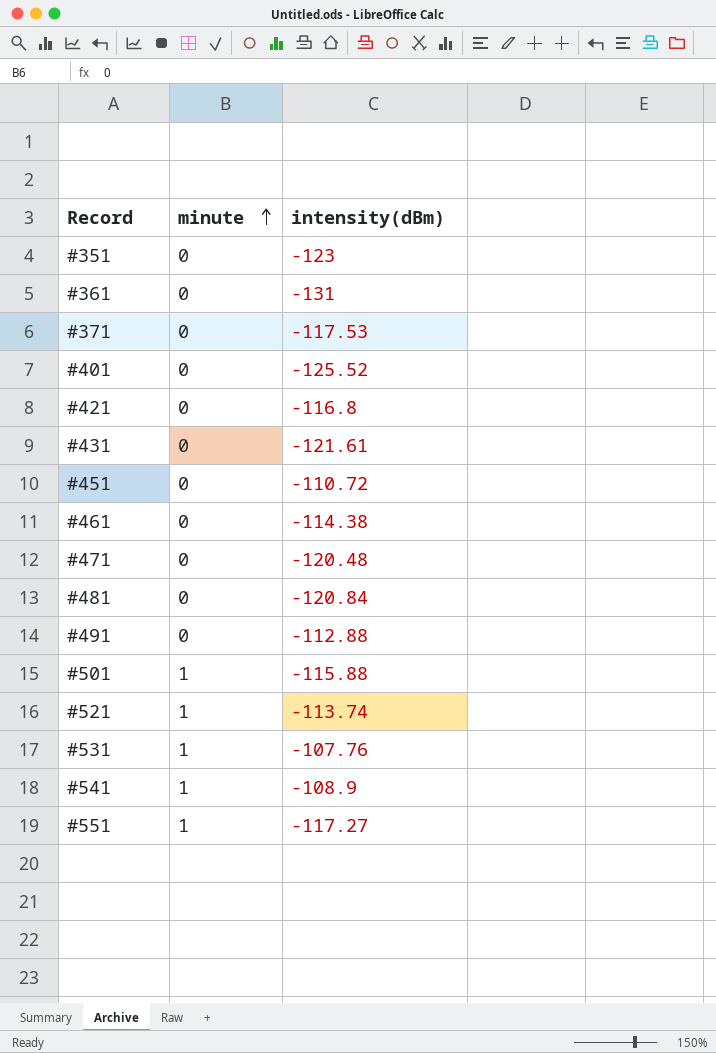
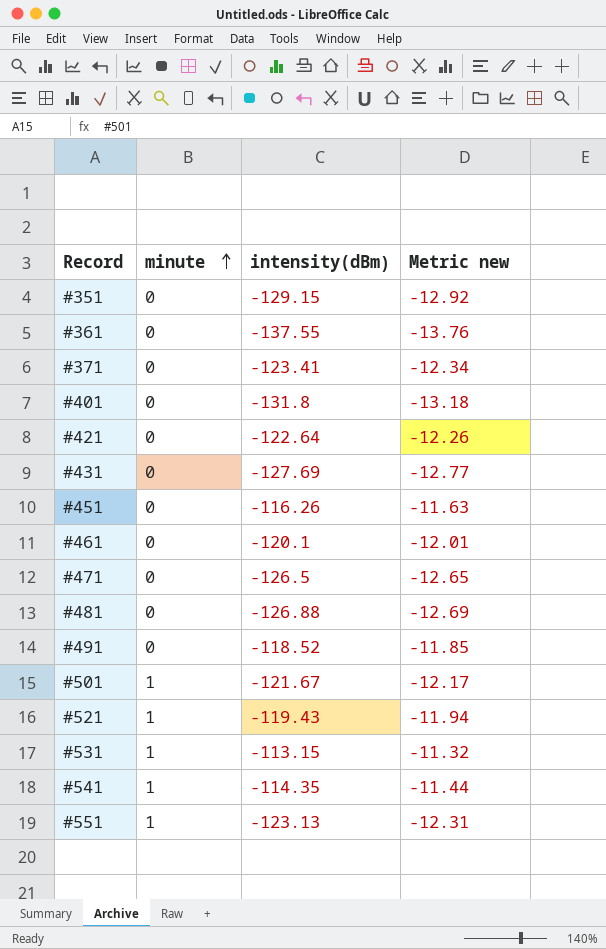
column Metric new | formula: none -> [intensity(dBm)] * 0.1
#351 | intensity(dBm): -123 -> -129.15
#361 | intensity(dBm): -131 -> -137.55
#371 | intensity(dBm): -117.53 -> -123.41
#401 | intensity(dBm): -125.52 -> -131.8
#421 | intensity(dBm): -116.8 -> -122.64
#431 | intensity(dBm): -121.61 -> -127.69
#451 | intensity(dBm): -110.72 -> -116.26
#461 | intensity(dBm): -114.38 -> -120.1
#471 | intensity(dBm): -120.48 -> -126.5
#481 | intensity(dBm): -120.84 -> -126.88
#491 | intensity(dBm): -112.88 -> -118.52
#501 | intensity(dBm): -115.88 -> -121.67
#521 | intensity(dBm): -113.74 -> -119.43
#531 | intensity(dBm): -107.76 -> -113.15
#541 | intensity(dBm): -108.9 -> -114.35
#551 | intensity(dBm): -117.27 -> -123.13

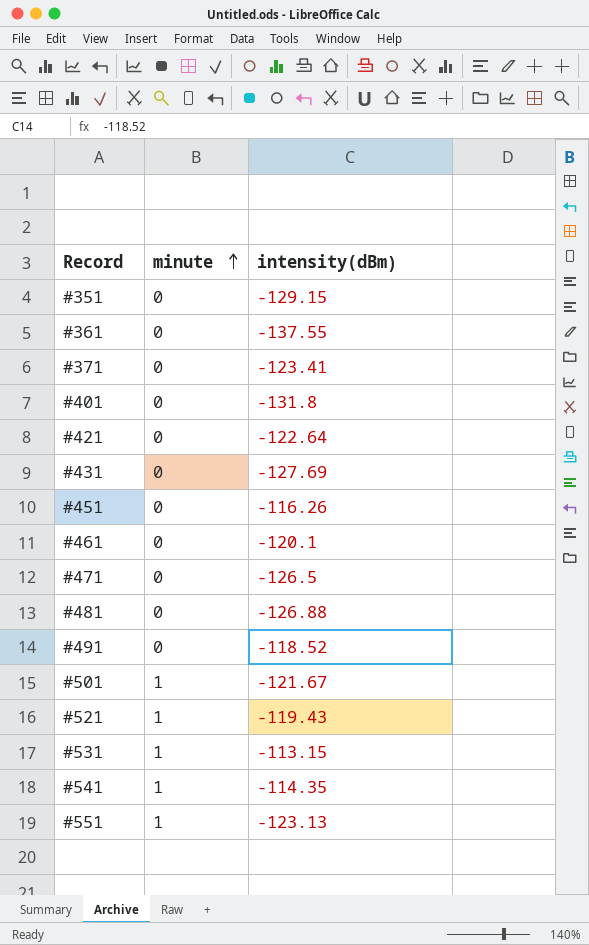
column Metric new | formula: [intensity(dBm)] * 0.1 -> none

